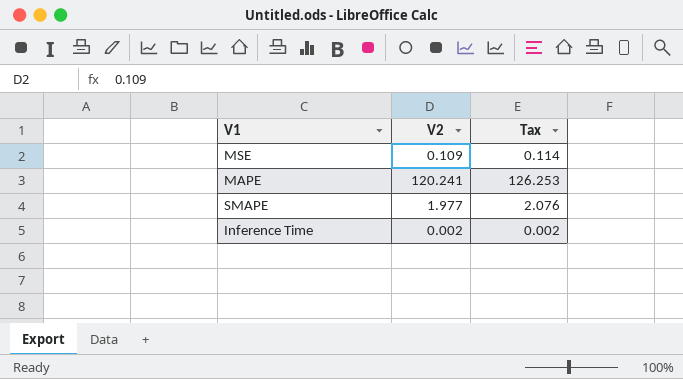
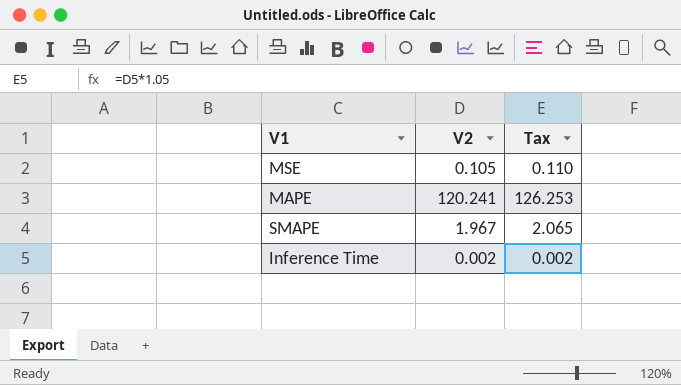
MSE | V2: 0.109 -> 0.105
MSE | Tax: 0.114 -> 0.110
SMAPE | V2: 1.977 -> 1.967
SMAPE | Tax: 2.076 -> 2.065

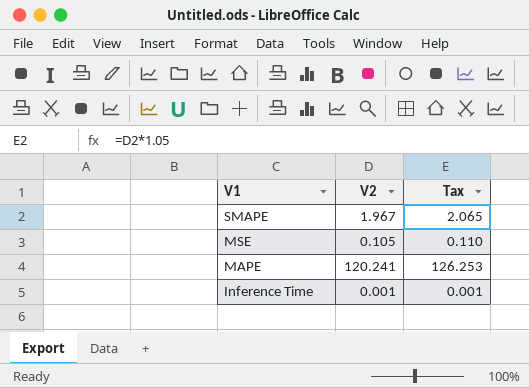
row order: none -> V1 descending
Inference Time | V2: 0.002 -> 0.001
Inference Time | Tax: 0.002 -> 0.001

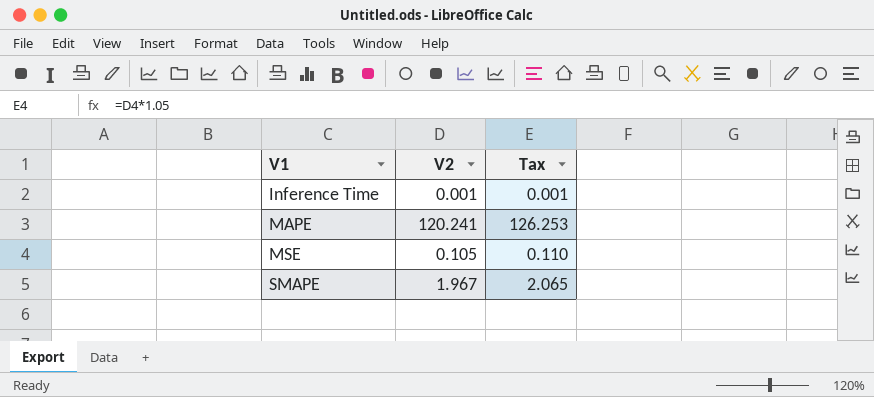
row order: V1 descending -> V1 ascending

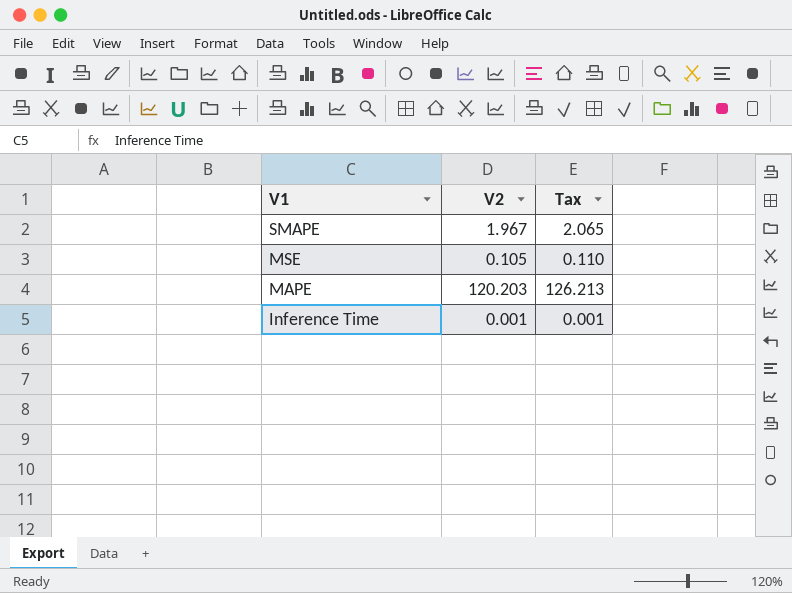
row order: V1 ascending -> V1 descending
MAPE | V2: 120.241 -> 120.203
MAPE | Tax: 126.253 -> 126.213

